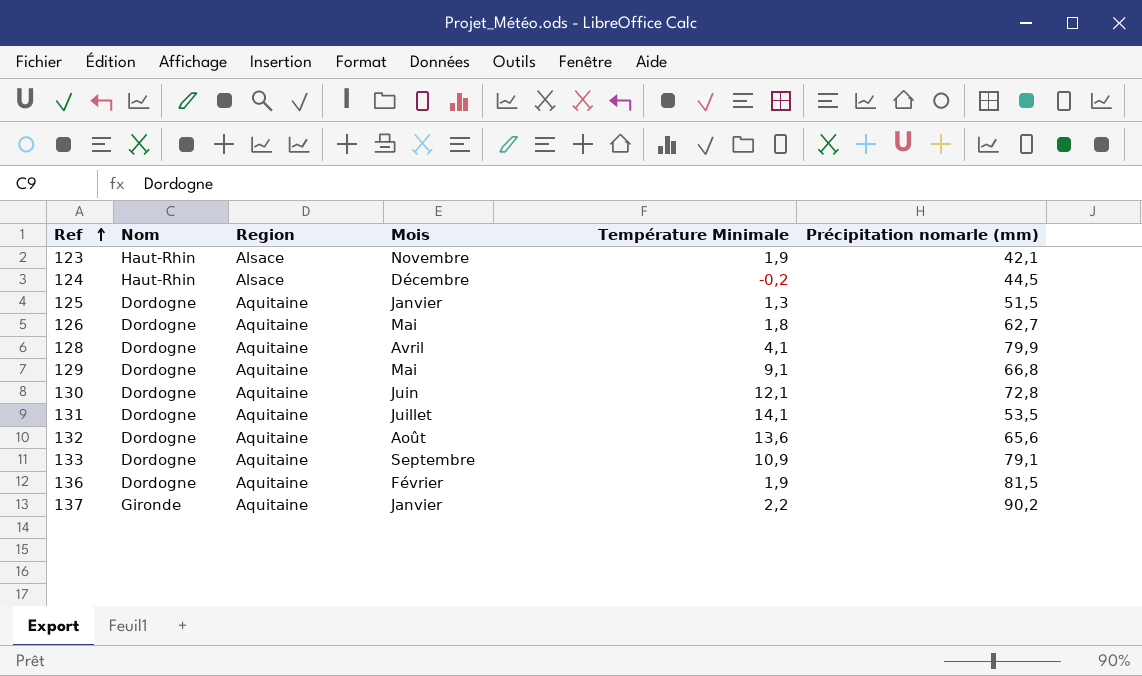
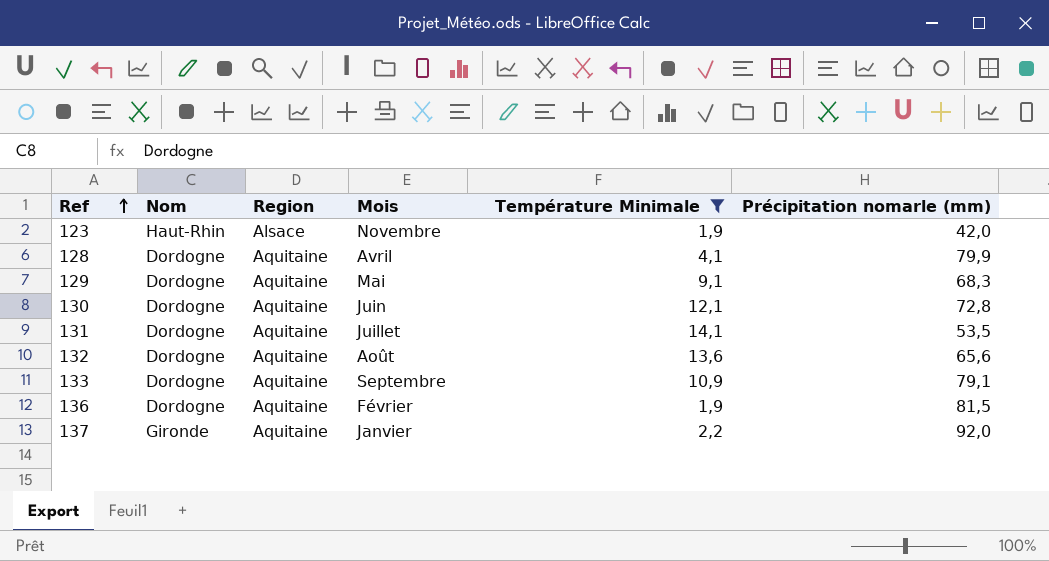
filter: none -> Température Minimale >= 1,9
123 | Précipitation nomarle (mm): 42,1 -> 42,0
129 | Précipitation nomarle (mm): 66,8 -> 68,3
137 | Précipitation nomarle (mm): 90,2 -> 92,0

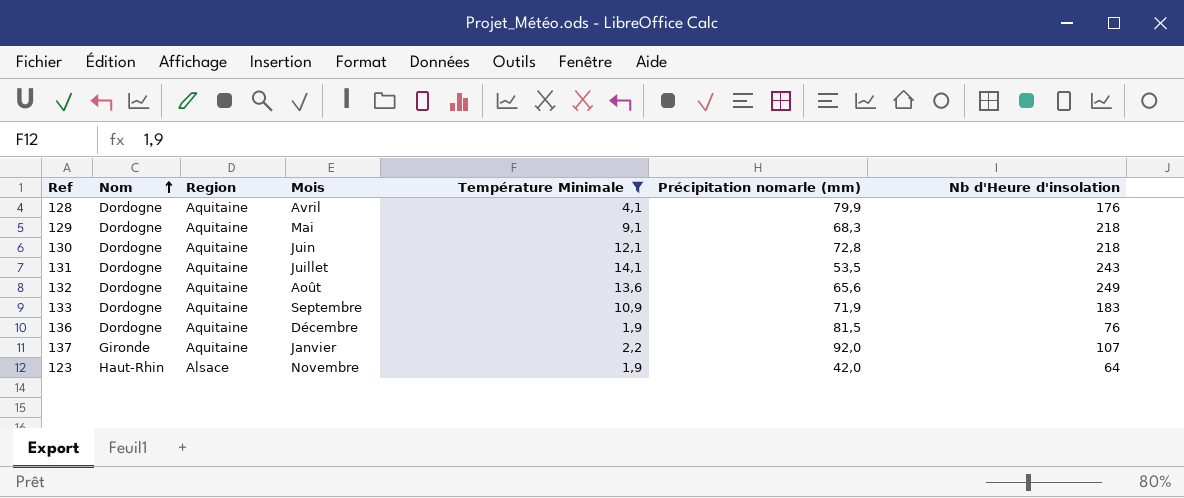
row order: Ref ascending -> Nom ascending
column Nb d'Heure d'insolation | position: none -> 7
133 | Précipitation nomarle (mm): 79,1 -> 71,9
136 | Mois: Février -> Décembre

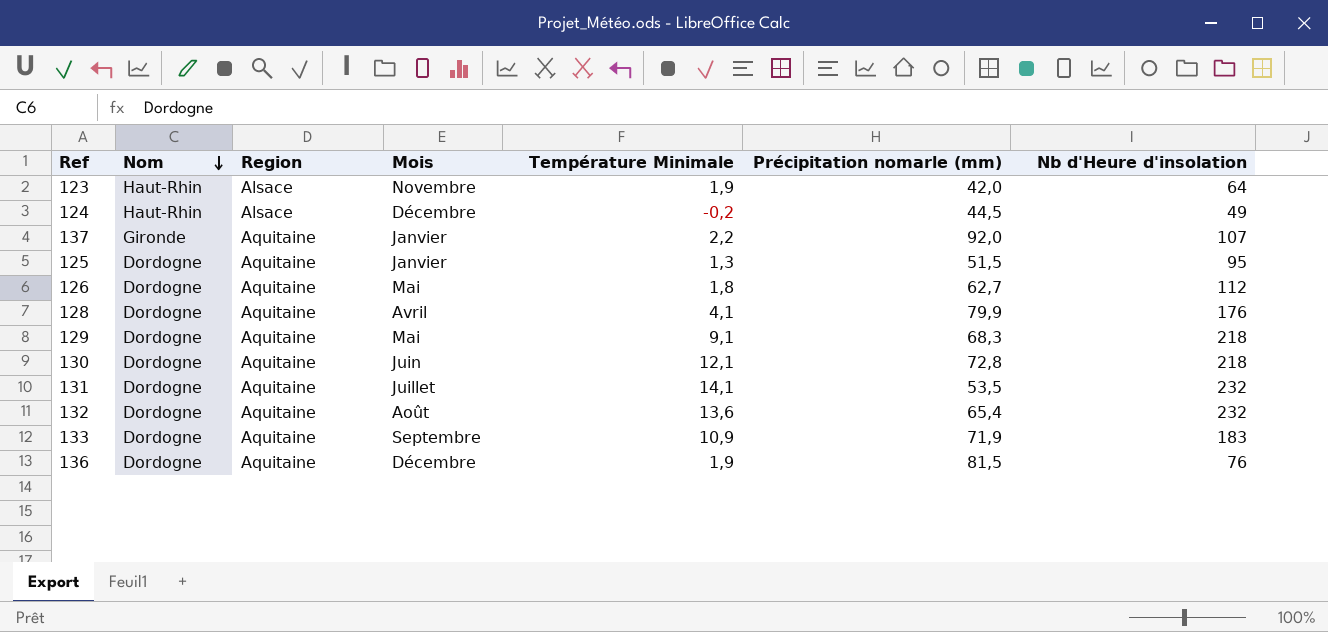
filter: Température Minimale >= 1,9 -> none
row order: Nom ascending -> Nom descending
131 | Nb d'Heure d'insolation: 243 -> 232
132 | Précipitation nomarle (mm): 65,6 -> 65,4
132 | Nb d'Heure d'insolation: 249 -> 232

